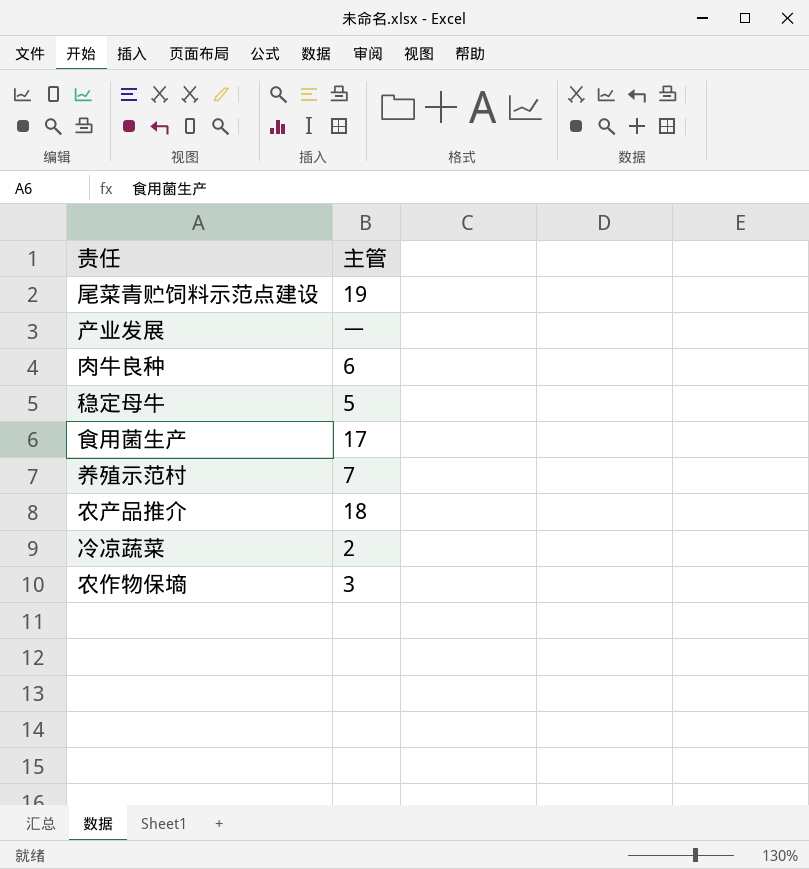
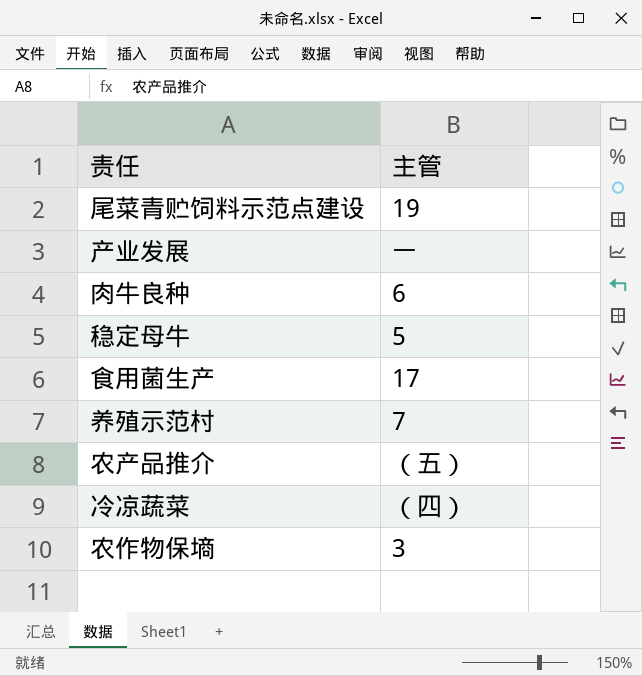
农产品推介 | 主管: 18 -> （五）
冷凉蔬菜 | 主管: 2 -> （四）

